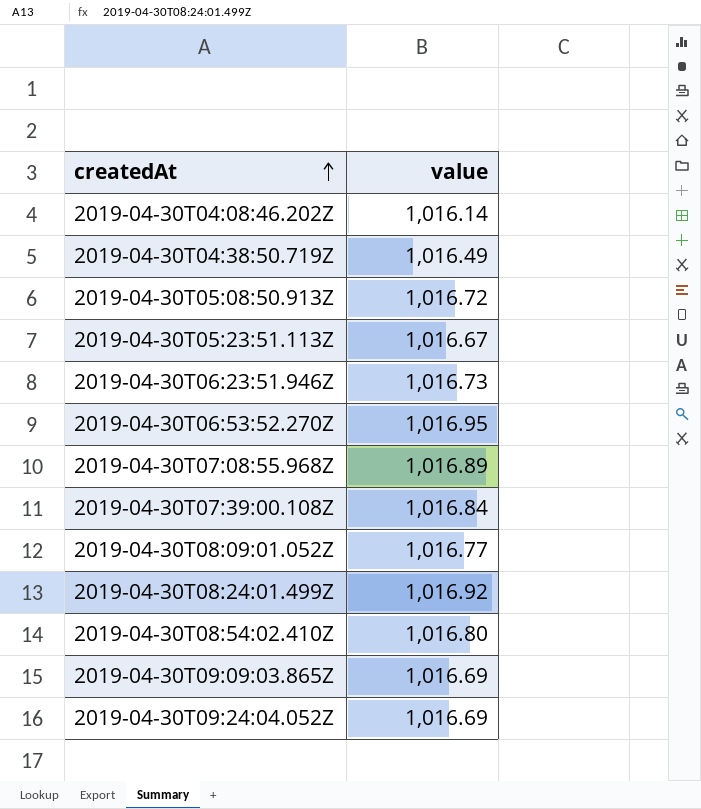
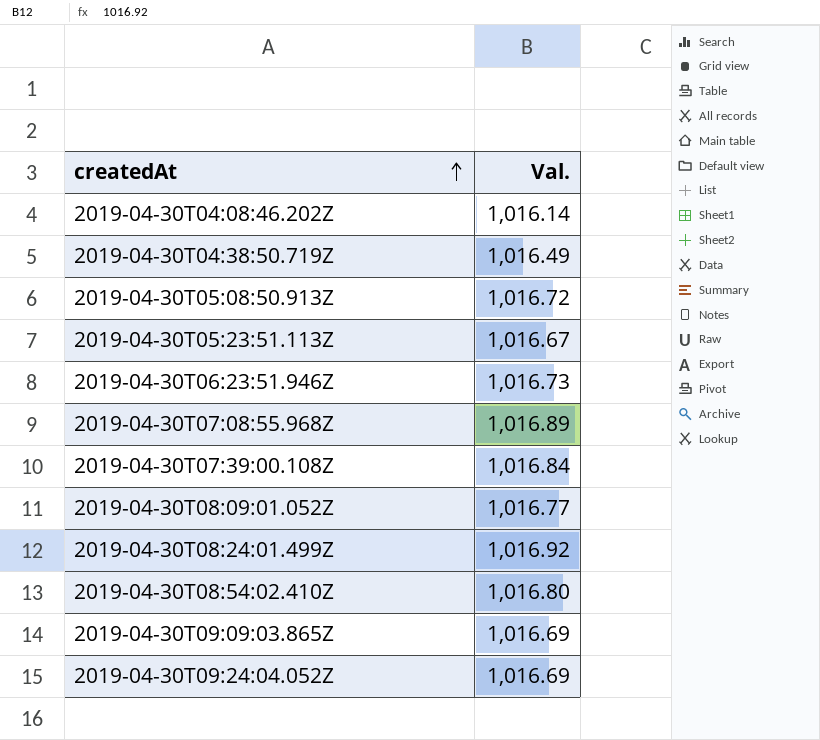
column name: value -> Val.
row 2019-04-30T06:53:52.270Z: 1,016.95 -> none

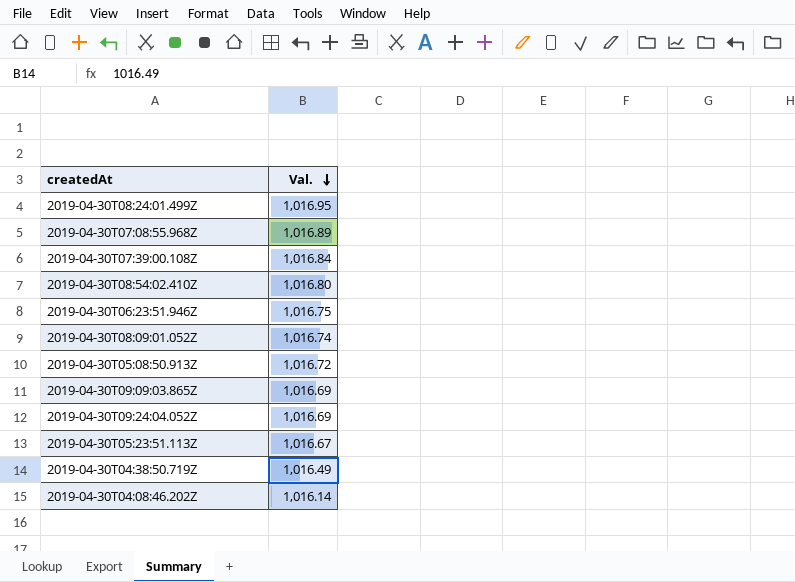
row order: createdAt ascending -> Val. descending
2019-04-30T08:24:01.499Z | Val.: 1,016.92 -> 1,016.95
2019-04-30T06:23:51.946Z | Val.: 1,016.73 -> 1,016.75
2019-04-30T08:09:01.052Z | Val.: 1,016.77 -> 1,016.74

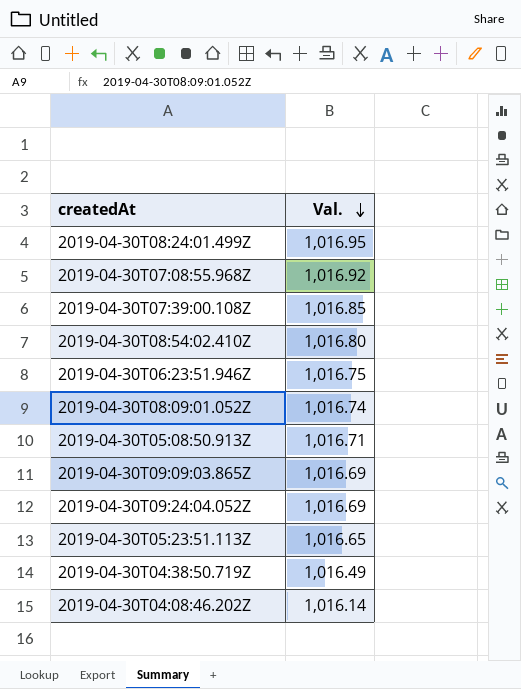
2019-04-30T07:08:55.968Z | Val.: 1,016.89 -> 1,016.92
2019-04-30T07:39:00.108Z | Val.: 1,016.84 -> 1,016.85
2019-04-30T05:08:50.913Z | Val.: 1,016.72 -> 1,016.71
2019-04-30T05:23:51.113Z | Val.: 1,016.67 -> 1,016.65

